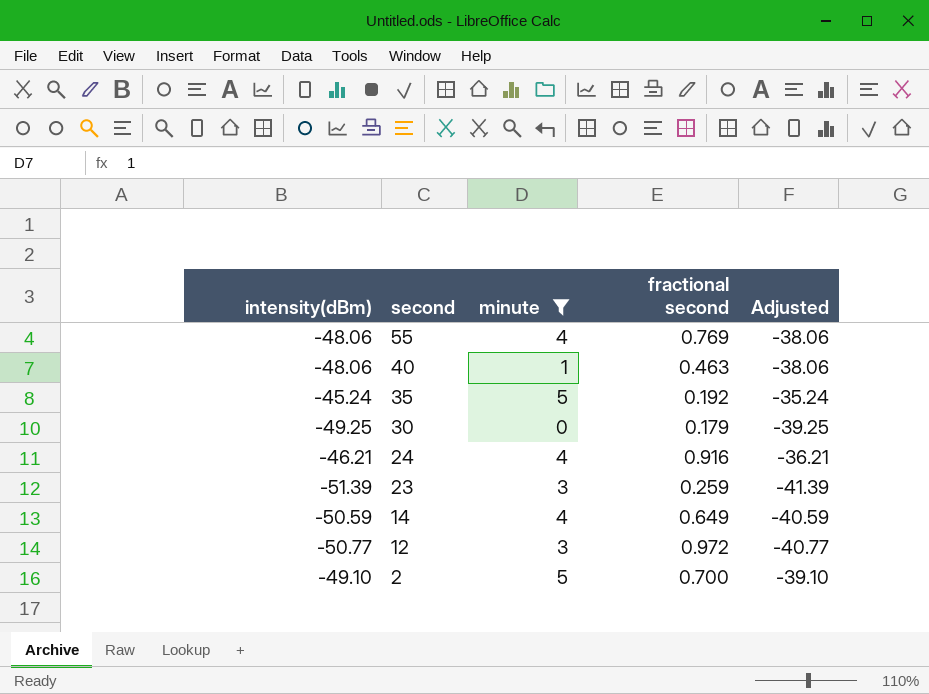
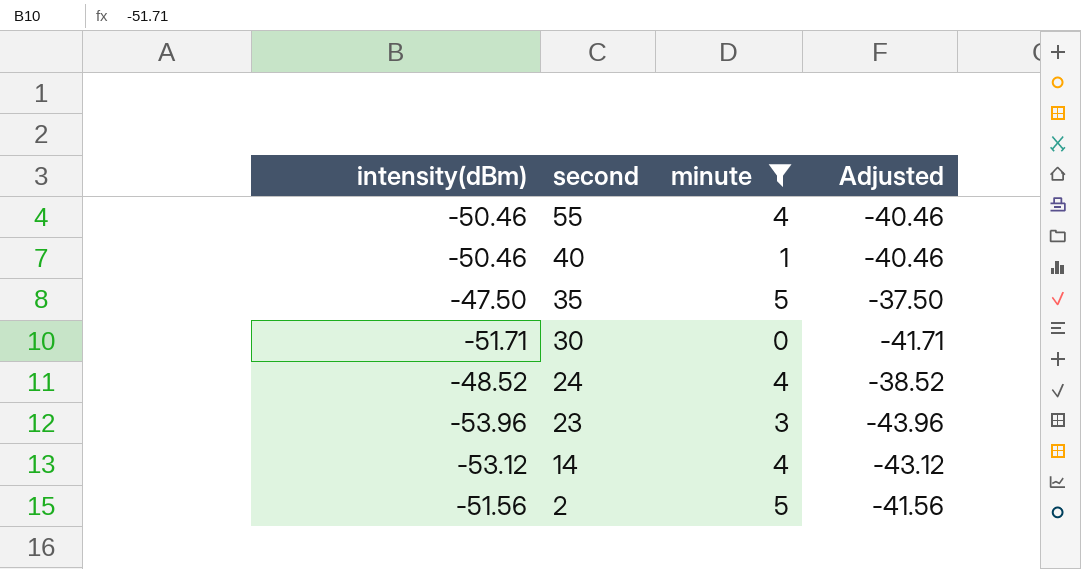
column fractional second | position: 4 -> none
row 12: -50.77 | 3 | 0.972 | -40.77 -> none
55 | intensity(dBm): -48.06 -> -50.46
55 | Adjusted: -38.06 -> -40.46
40 | intensity(dBm): -48.06 -> -50.46
40 | Adjusted: -38.06 -> -40.46
35 | intensity(dBm): -45.24 -> -47.50
35 | Adjusted: -35.24 -> -37.50
30 | intensity(dBm): -49.25 -> -51.71
30 | Adjusted: -39.25 -> -41.71
24 | intensity(dBm): -46.21 -> -48.52
24 | Adjusted: -36.21 -> -38.52
23 | intensity(dBm): -51.39 -> -53.96
23 | Adjusted: -41.39 -> -43.96
14 | intensity(dBm): -50.59 -> -53.12
14 | Adjusted: -40.59 -> -43.12
2 | intensity(dBm): -49.10 -> -51.56
2 | Adjusted: -39.10 -> -41.56

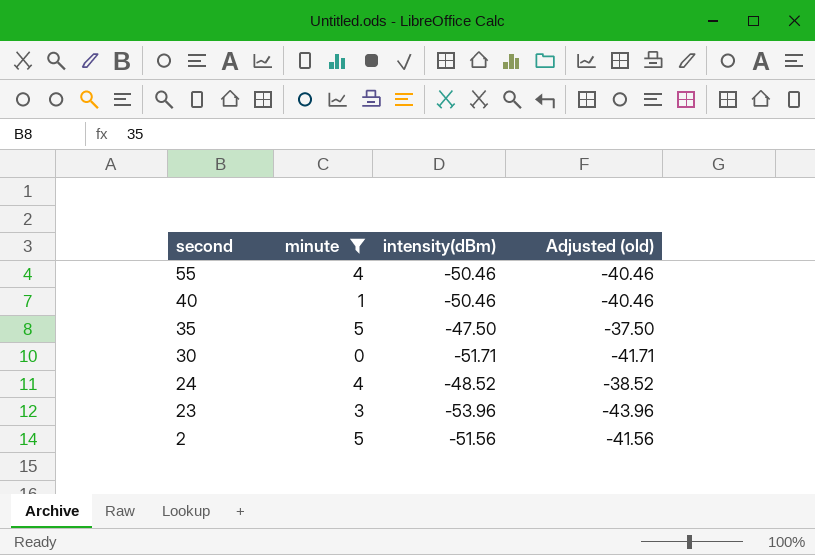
column intensity(dBm) | position: 1 -> 3
column name: Adjusted -> Adjusted (old)
row 14: -53.12 | 4 | -43.12 -> none

